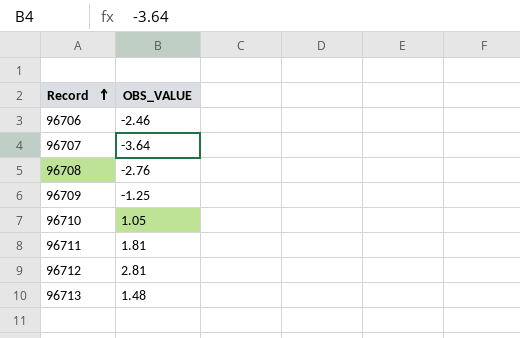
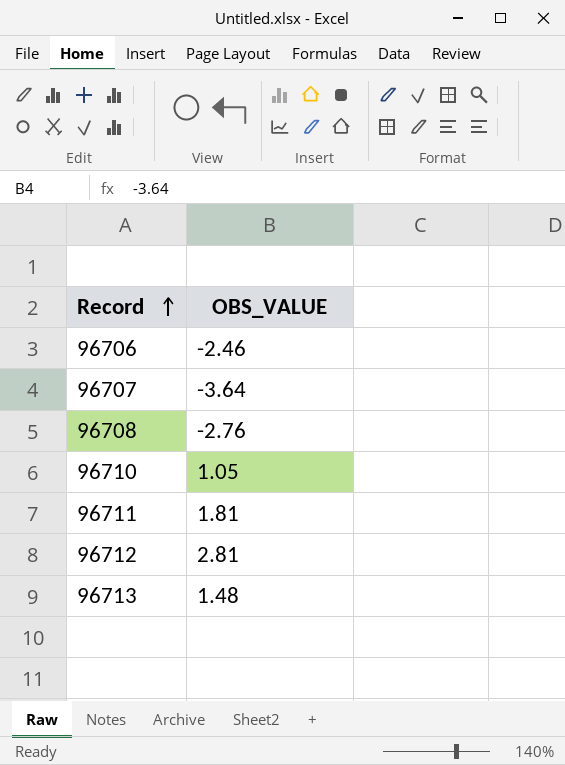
row 96709: -1.25 -> none

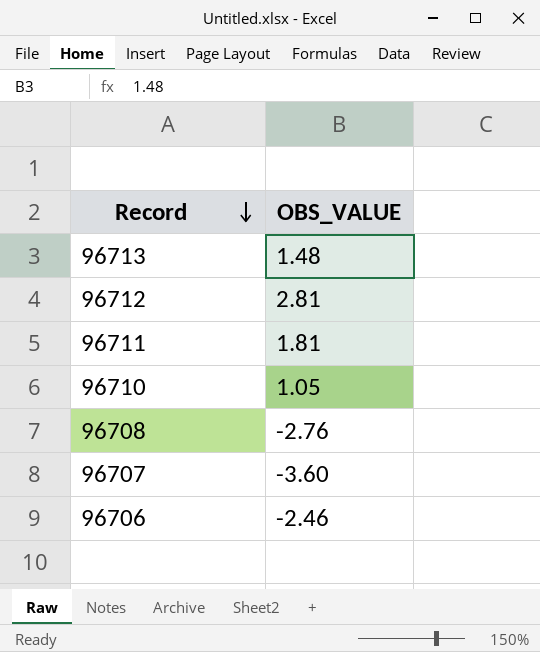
row order: Record ascending -> Record descending
96707 | OBS_VALUE: -3.64 -> -3.60

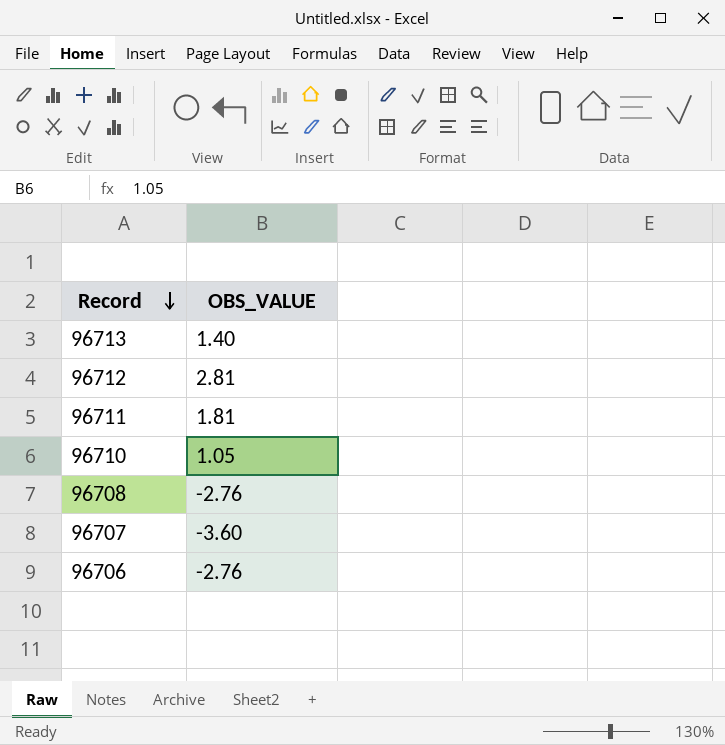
96713 | OBS_VALUE: 1.48 -> 1.40
96706 | OBS_VALUE: -2.46 -> -2.76

